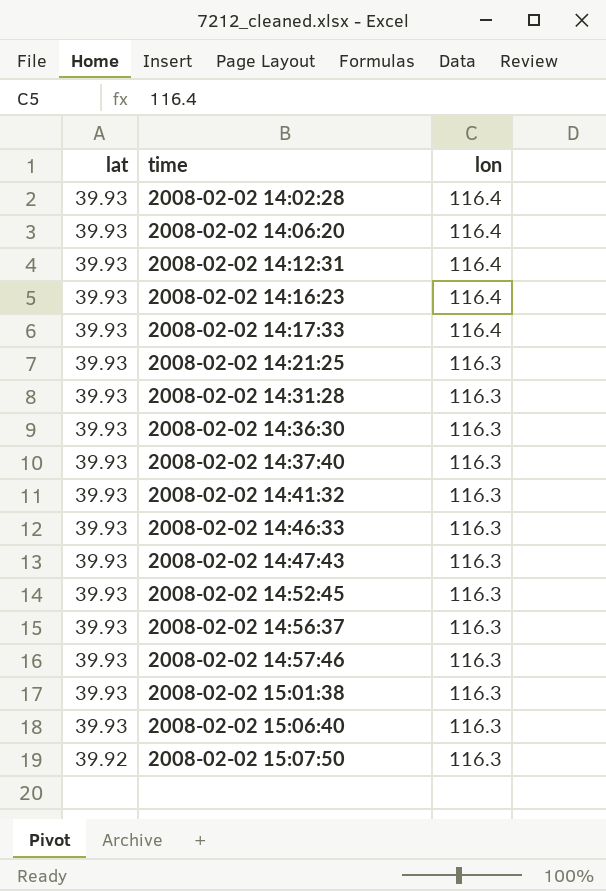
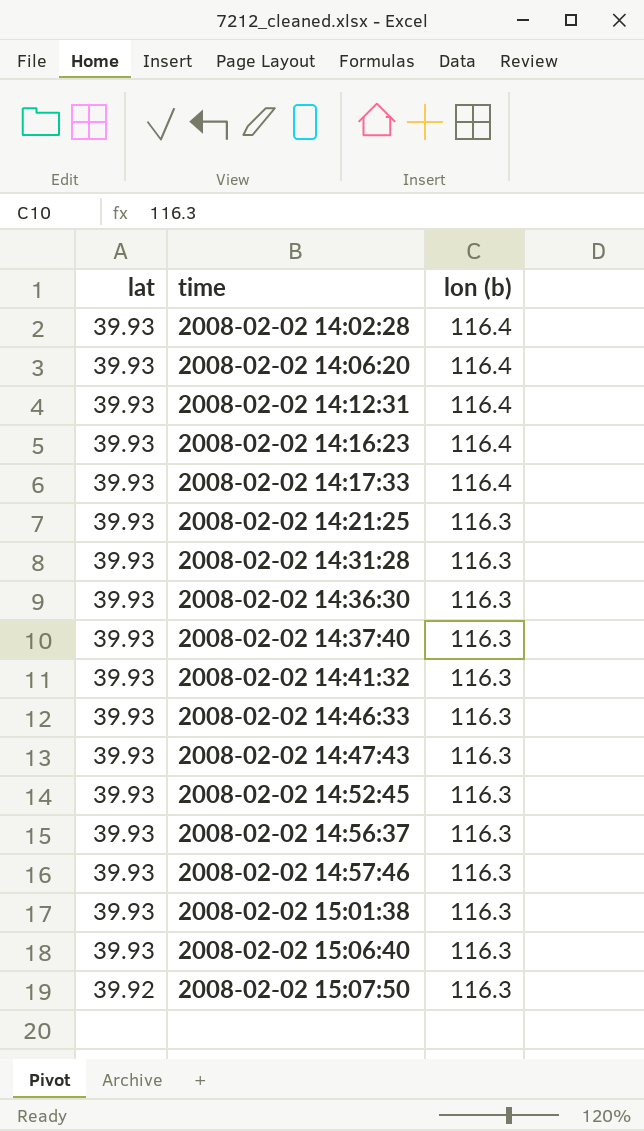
column name: lon -> lon (b)

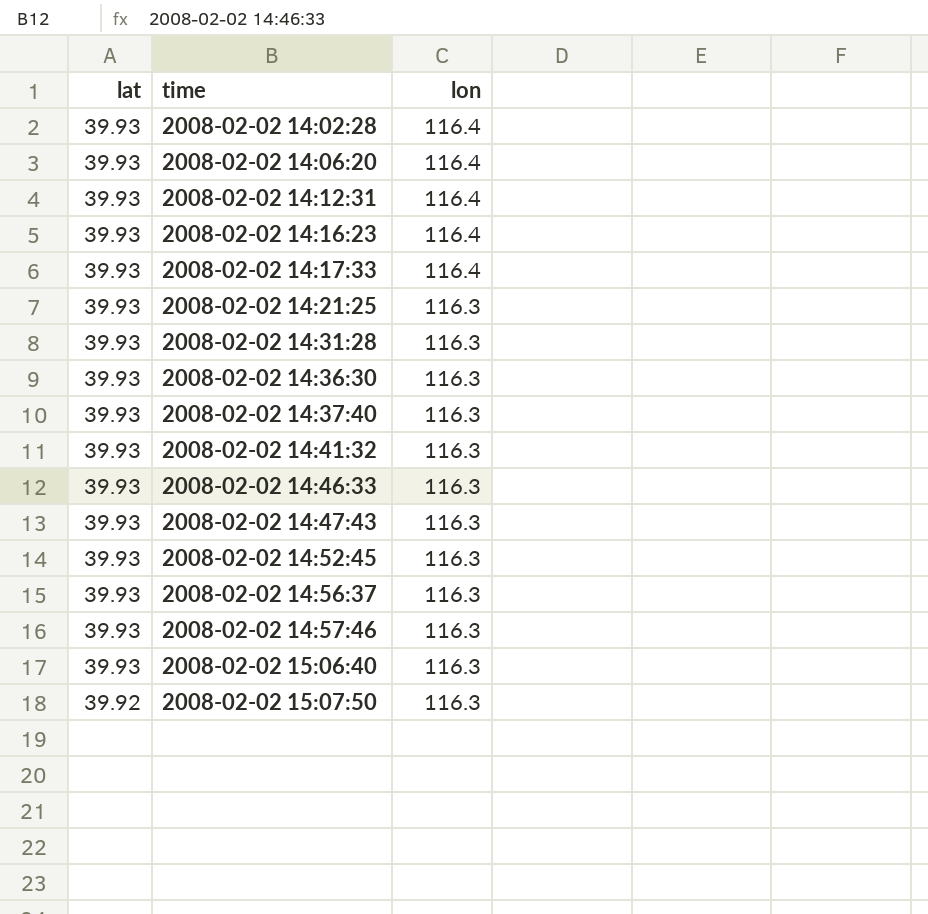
column name: lon (b) -> lon
row 2008-02-02 15:01:38: 39.93 | 116.3 -> none

